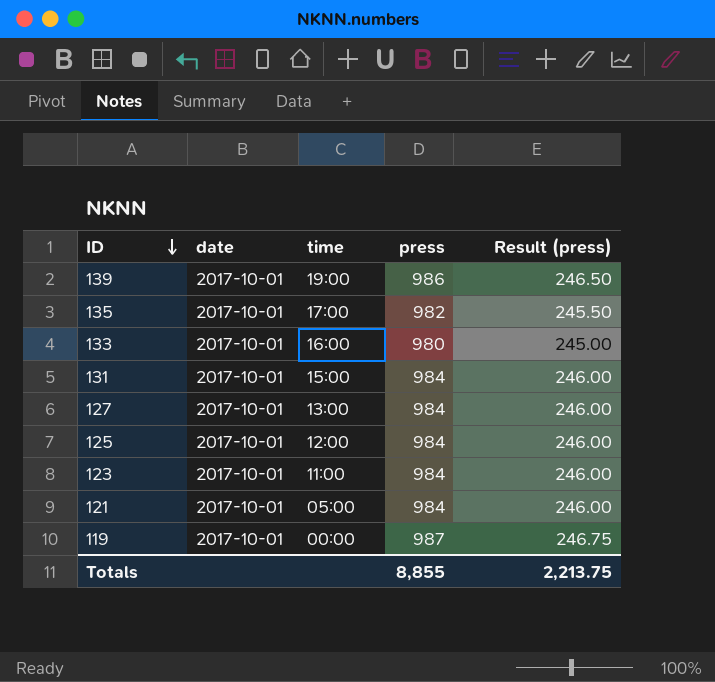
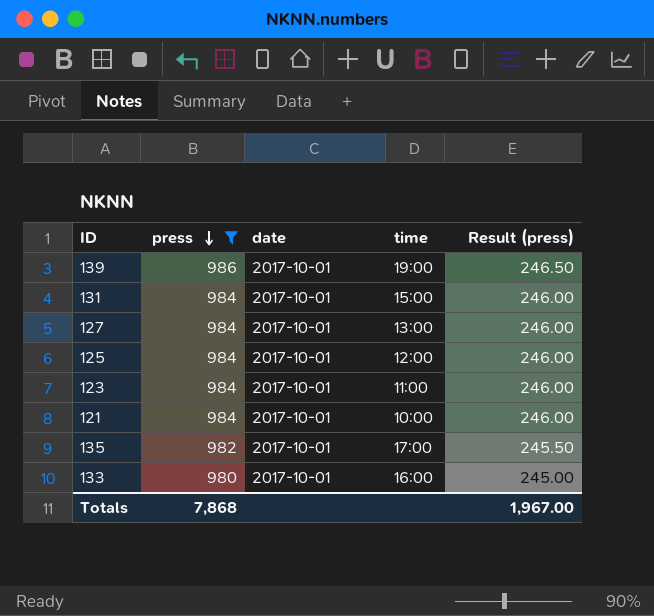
filter: none -> press != 987
row order: ID descending -> press descending
column press | position: 4 -> 2
121 | time: 05:00 -> 10:00
Totals | press: 8,855 -> 7,868
Totals | Result (press): 2,213.75 -> 1,967.00

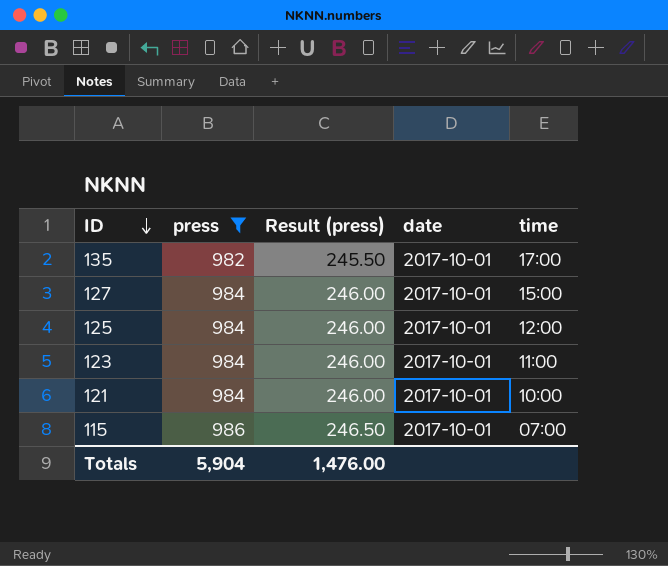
row order: press descending -> ID descending
column Result (press) | position: 5 -> 3
row 139: 986 | 2017-10-01 | 19:00 | 246.50 -> none
row 131: 984 | 2017-10-01 | 15:00 | 246.00 -> none
row 133: 980 | 2017-10-01 | 16:00 | 245.00 -> none
127 | time: 13:00 -> 15:00
row 115: none -> 986 | 246.50 | 2017-10-01 | 07:00
Totals | press: 7,868 -> 5,904
Totals | Result (press): 1,967.00 -> 1,476.00

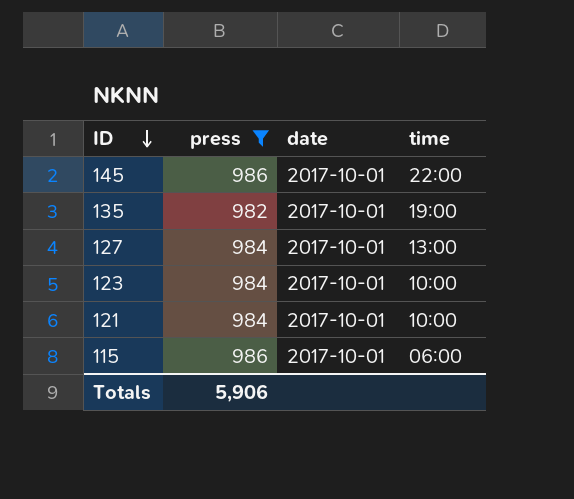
column Result (press) | formula: [press] * 0.25 -> none
row 125: 984 | 246.00 | 2017-10-01 | 12:00 -> none
row 145: none -> 986 | 2017-10-01 | 22:00
135 | time: 17:00 -> 19:00
127 | time: 15:00 -> 13:00
123 | time: 11:00 -> 10:00
115 | time: 07:00 -> 06:00
Totals | press: 5,904 -> 5,906

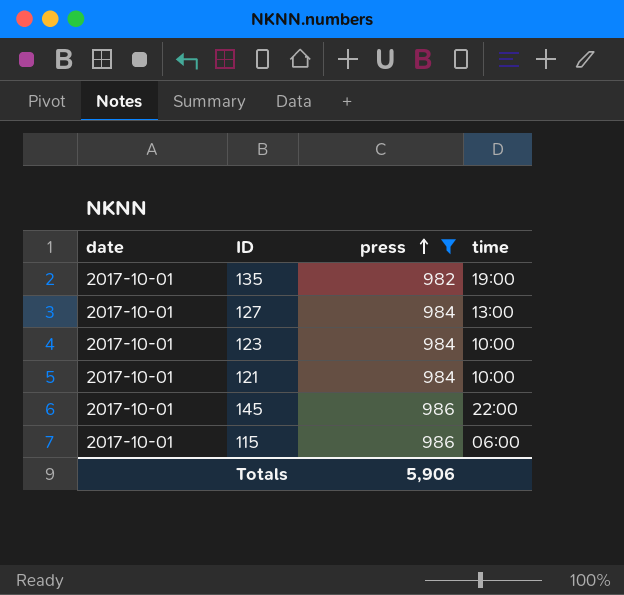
row order: ID descending -> press ascending
column date | position: 3 -> 1

